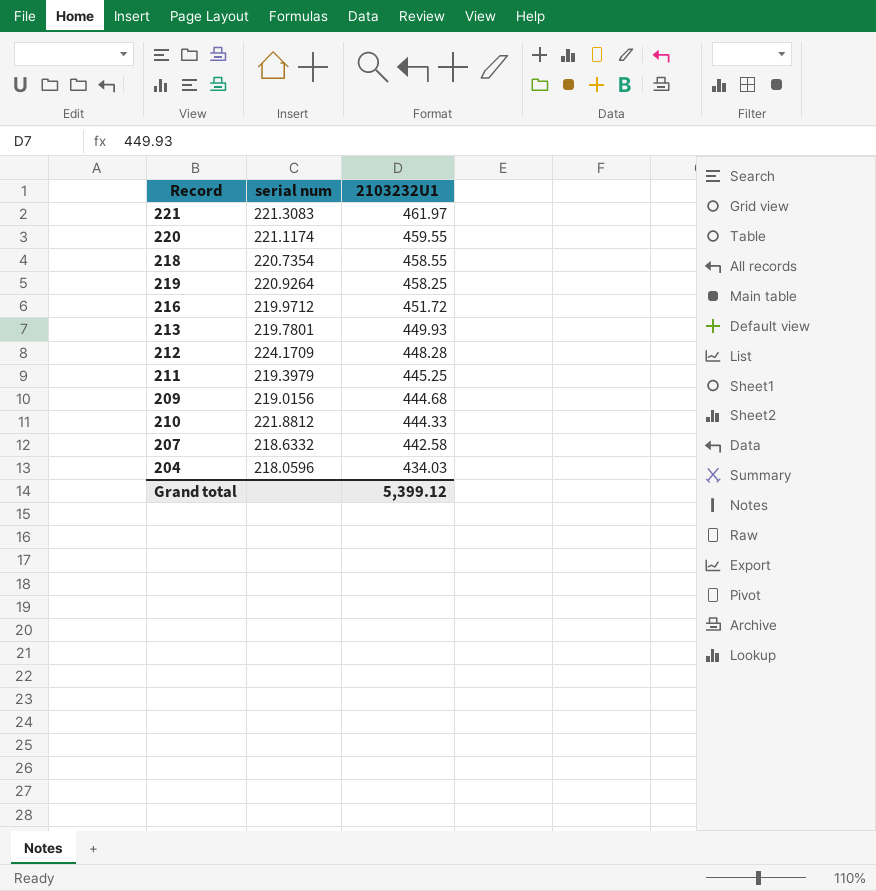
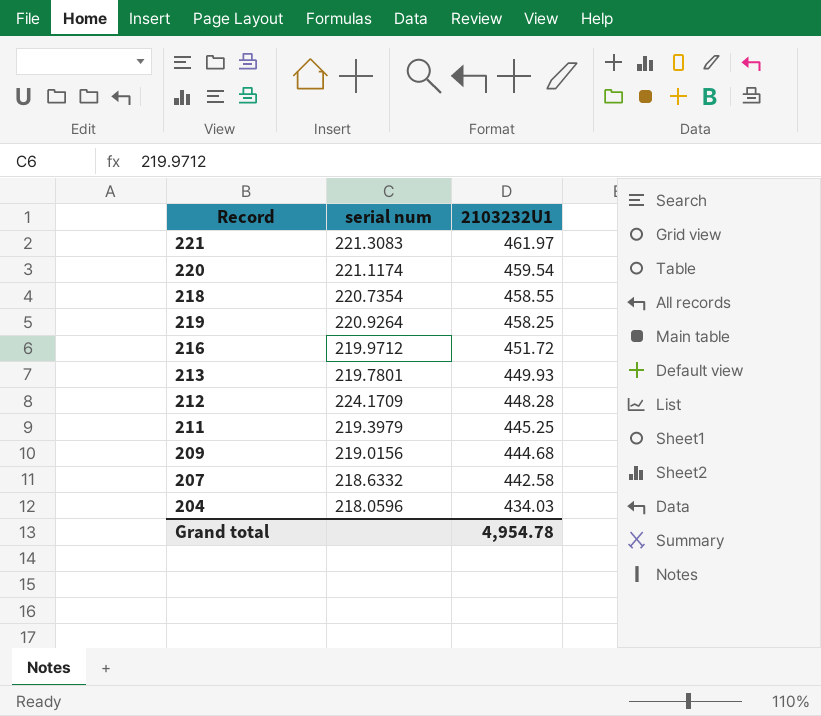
row 210: 221.8812 | 444.33 -> none
220 | 2103232U1: 459.55 -> 459.54
Grand total | 2103232U1: 5,399.12 -> 4,954.78

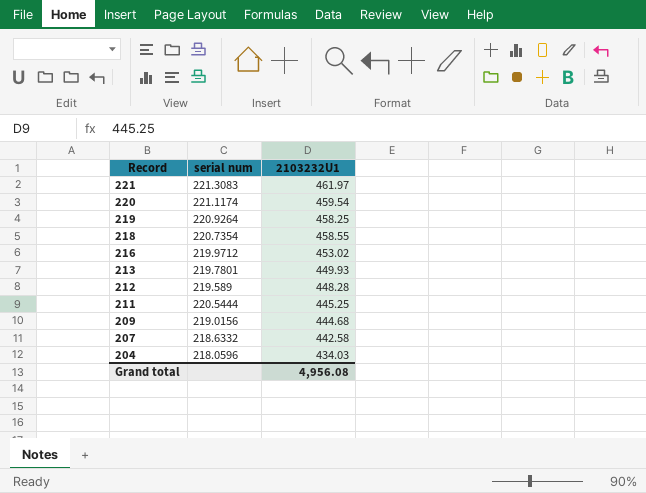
row order: 2103232U1 descending -> Record descending
216 | 2103232U1: 451.72 -> 453.02
212 | serial num: 224.1709 -> 219.589
211 | serial num: 219.3979 -> 220.5444
Grand total | 2103232U1: 4,954.78 -> 4,956.08

